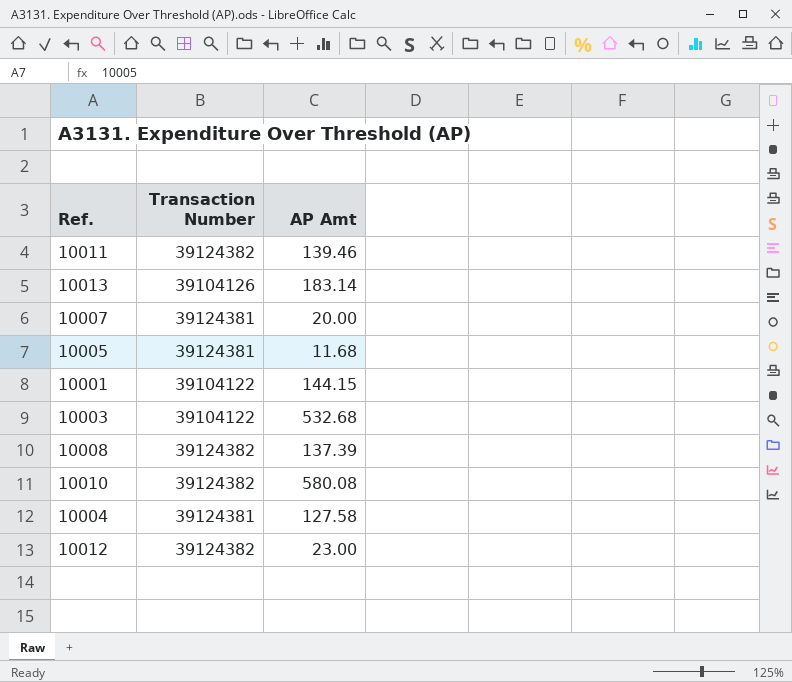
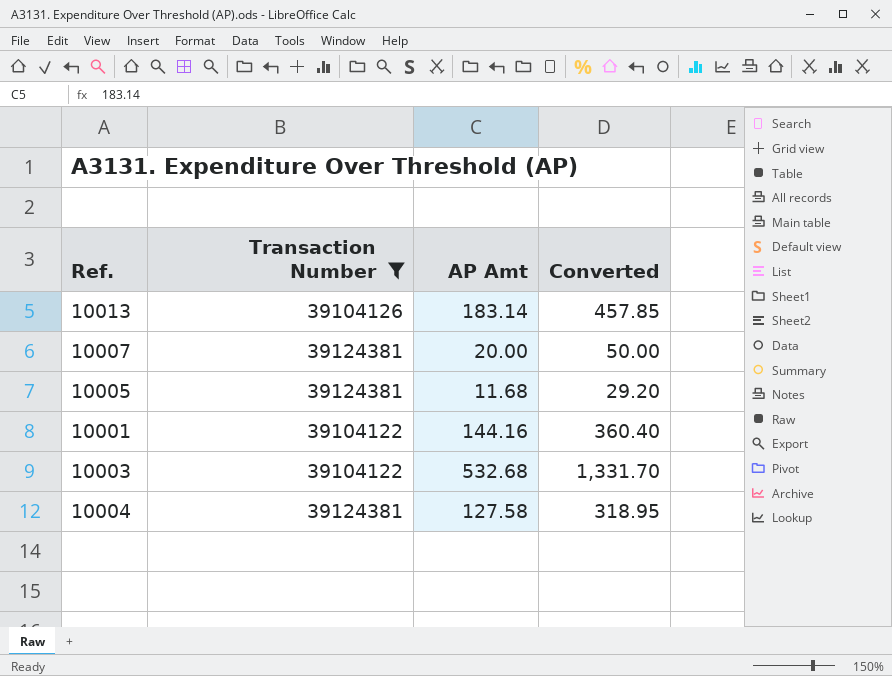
filter: none -> Transaction Number != 39124382
column Converted | formula: none -> [AP Amt] * 2.5
10001 | AP Amt: 144.15 -> 144.16

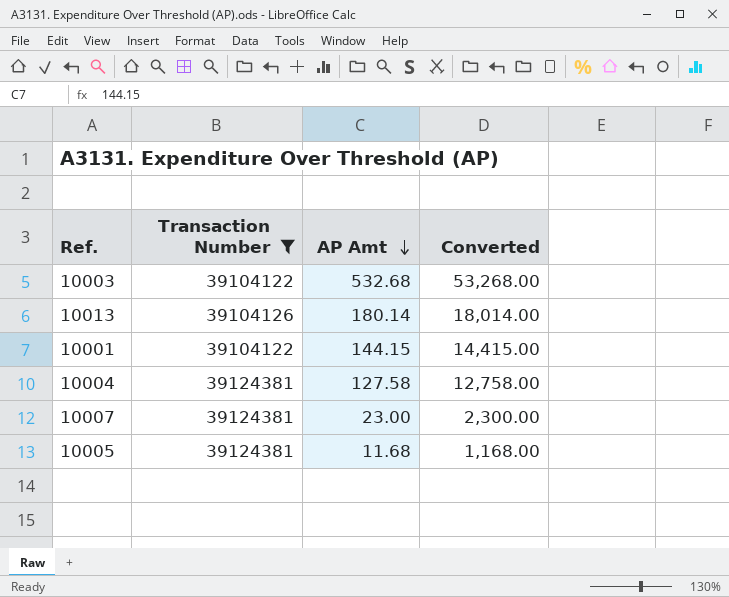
row order: none -> AP Amt descending
column Converted | formula: [AP Amt] * 2.5 -> [AP Amt] * 100
10013 | AP Amt: 183.14 -> 180.14
10001 | AP Amt: 144.16 -> 144.15
10007 | AP Amt: 20.00 -> 23.00

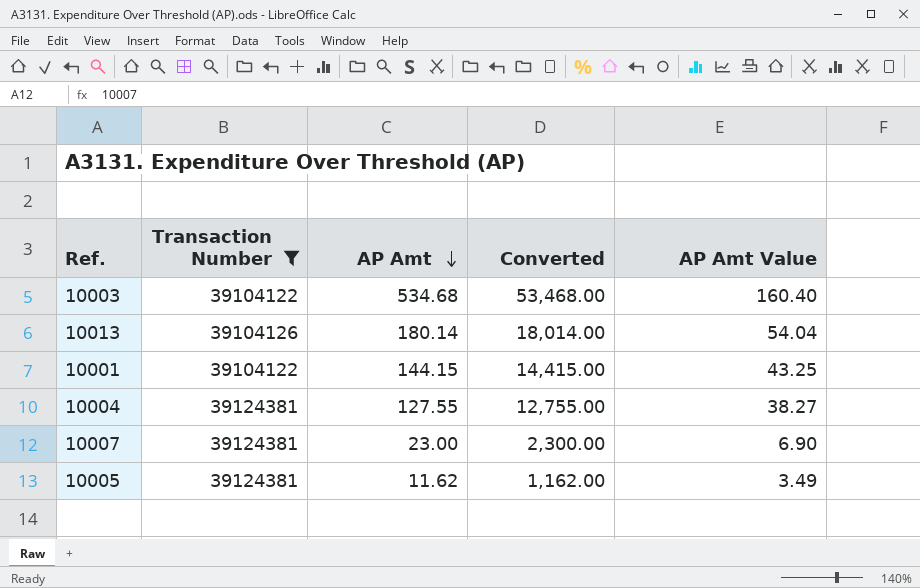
column AP Amt Value | formula: none -> [AP Amt] * 0.3
10003 | AP Amt: 532.68 -> 534.68
10003 | Converted: 53,268.00 -> 53,468.00
10004 | AP Amt: 127.58 -> 127.55
10004 | Converted: 12,758.00 -> 12,755.00
10005 | AP Amt: 11.68 -> 11.62
10005 | Converted: 1,168.00 -> 1,162.00

